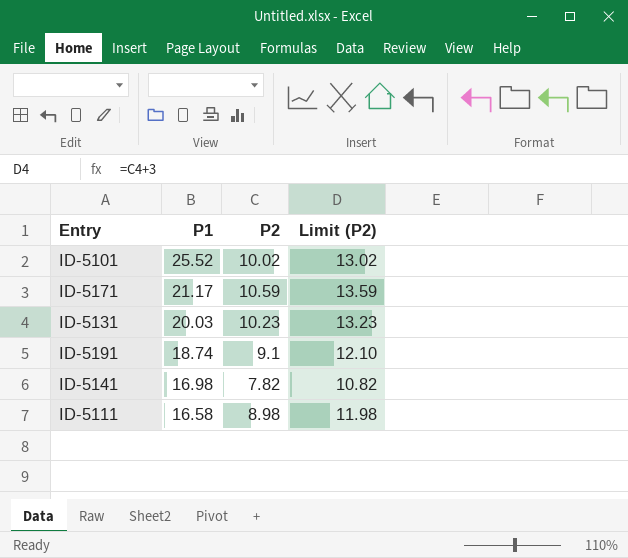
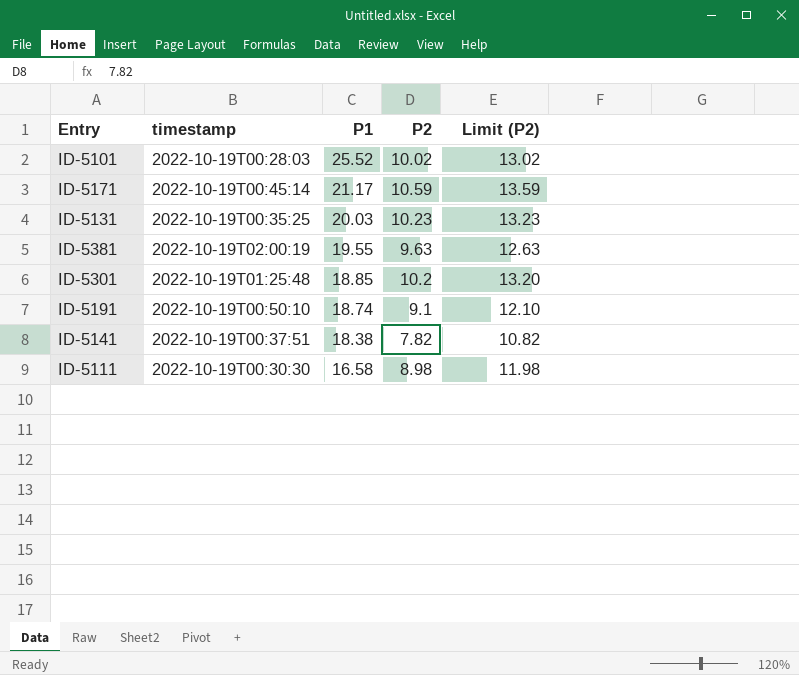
column timestamp | position: none -> 2
row ID-5381: none -> 2022-10-19T02:00:19 | 19.55 | 9.63 | 12.63
row ID-5301: none -> 2022-10-19T01:25:48 | 18.85 | 10.2 | 13.20
ID-5141 | P1: 16.98 -> 18.38

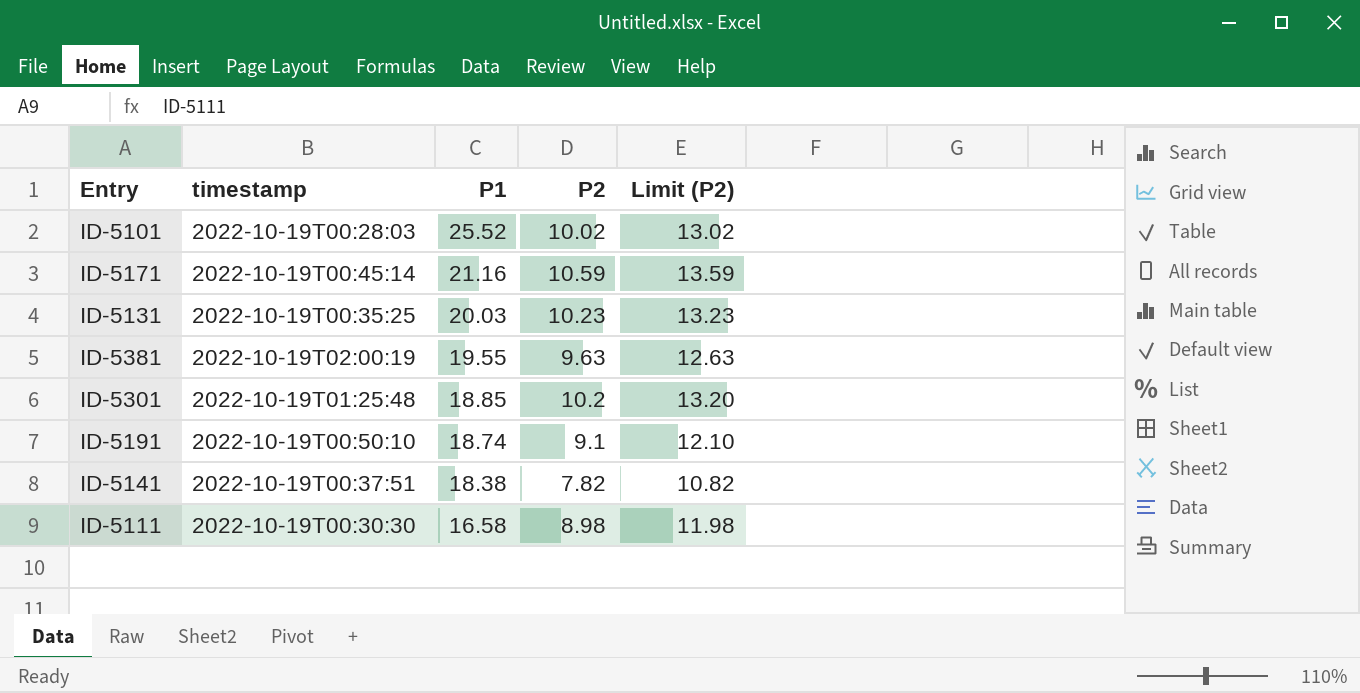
ID-5171 | P1: 21.17 -> 21.16

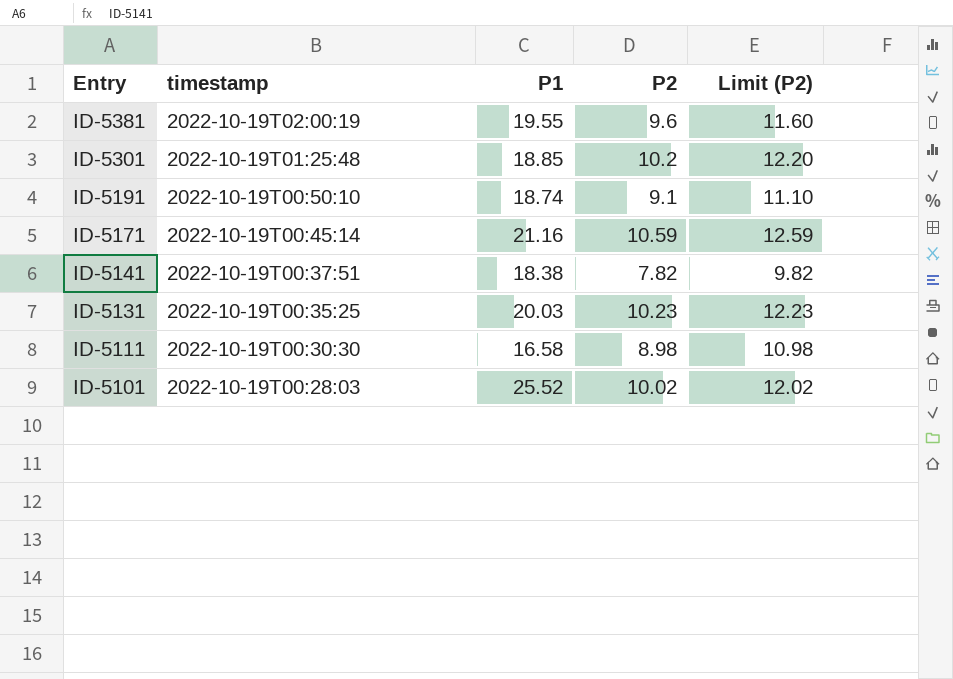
row order: P1 descending -> Entry descending
column Limit (P2) | formula: [P2] + 3 -> [P2] + 2
ID-5381 | P2: 9.63 -> 9.6

